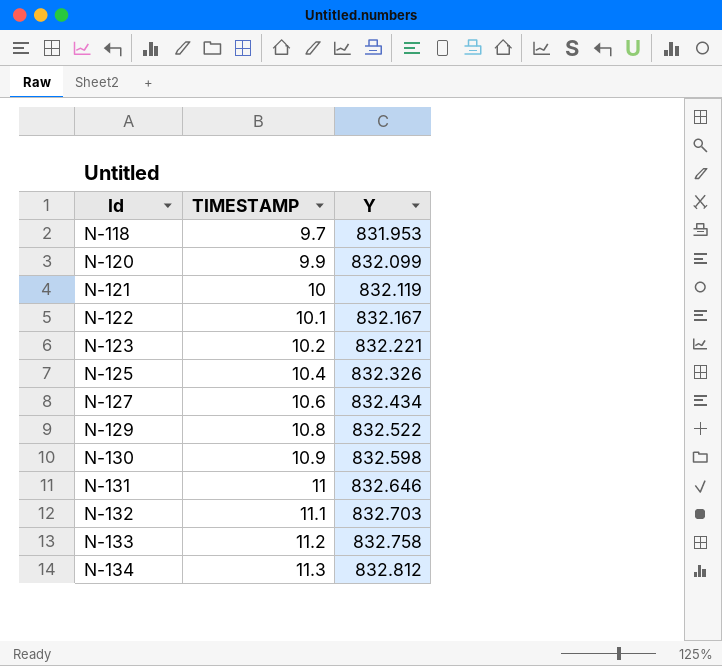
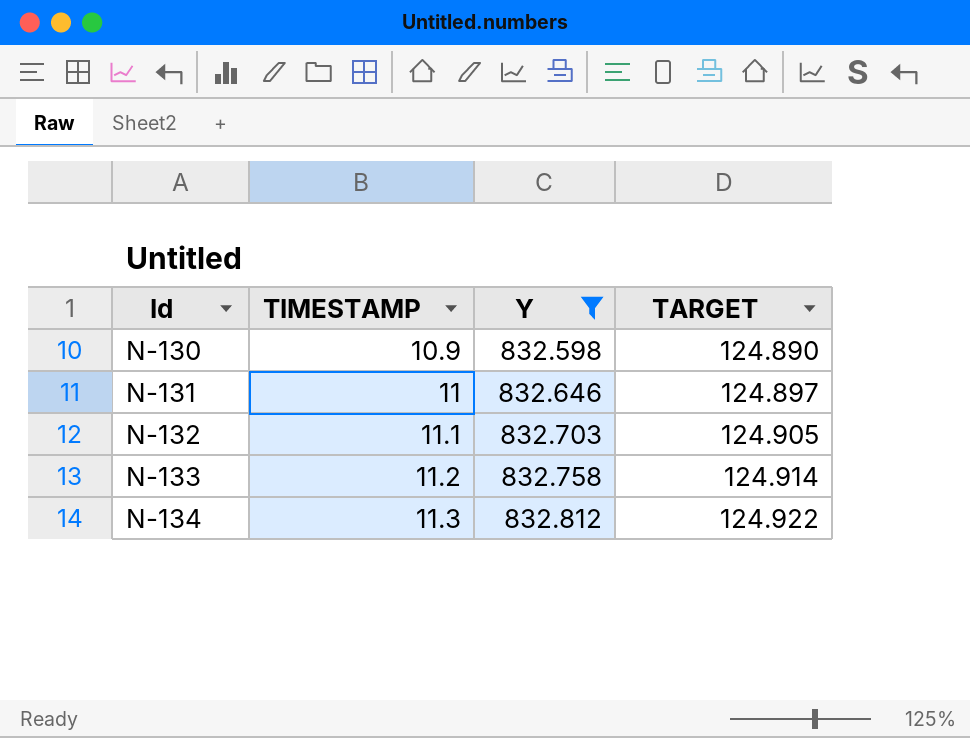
filter: none -> Y >= 832.598
column TARGET | formula: none -> [Y] * 0.15

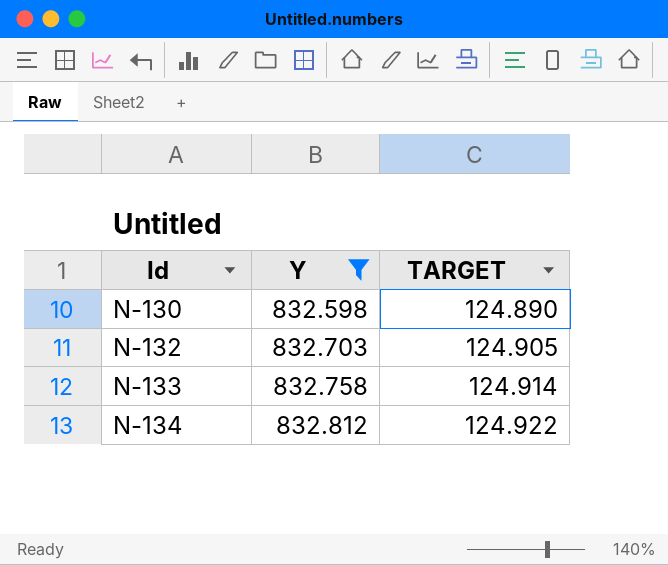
column TIMESTAMP | position: 2 -> none
row N-131: 11 | 832.646 | 124.897 -> none

